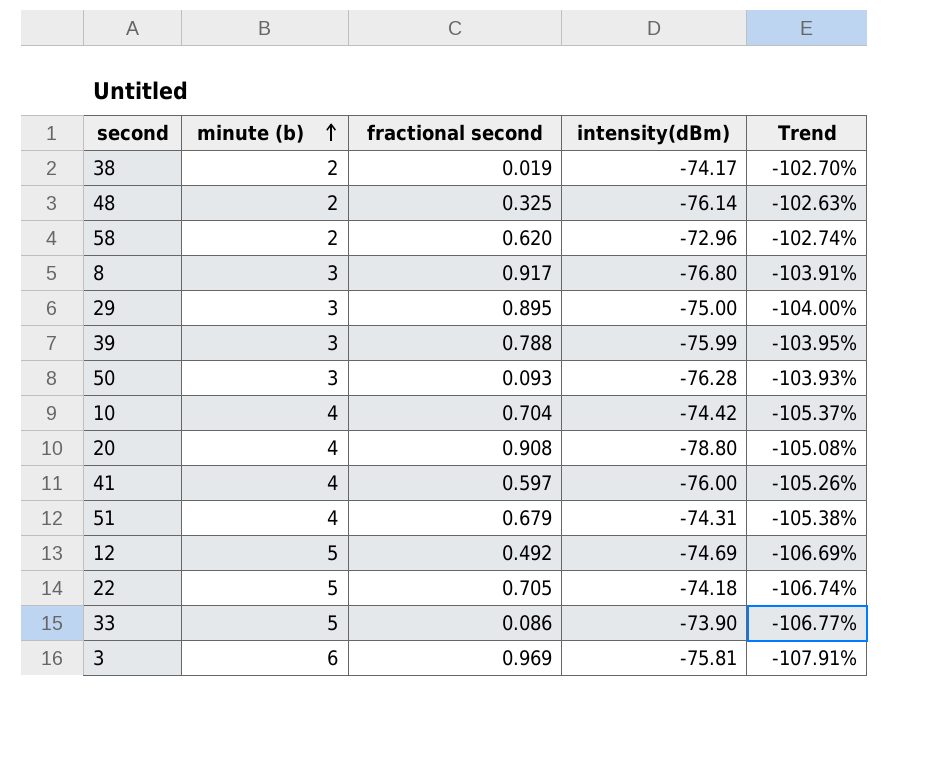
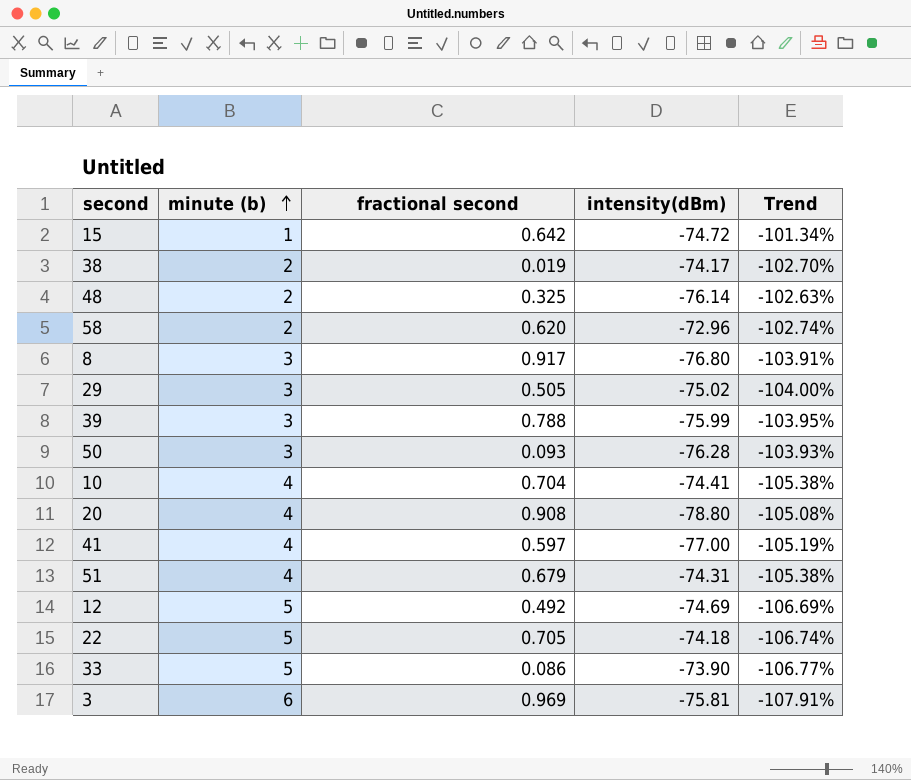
row 15: none -> 1 | 0.642 | -74.72 | -101.34%
29 | fractional second: 0.895 -> 0.505
29 | intensity(dBm): -75.00 -> -75.02
10 | intensity(dBm): -74.42 -> -74.41
10 | Trend: -105.37% -> -105.38%
41 | intensity(dBm): -76.00 -> -77.00
41 | Trend: -105.26% -> -105.19%

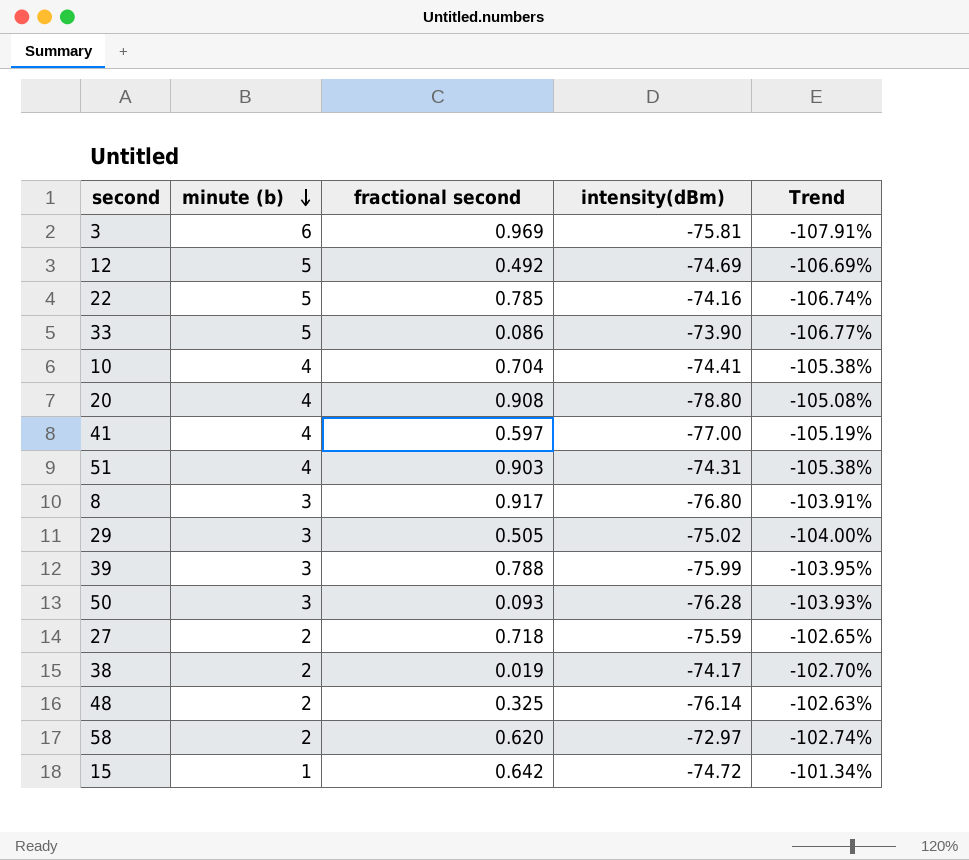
row order: minute (b) ascending -> minute (b) descending
22 | fractional second: 0.705 -> 0.785
22 | intensity(dBm): -74.18 -> -74.16
51 | fractional second: 0.679 -> 0.903
row 27: none -> 2 | 0.718 | -75.59 | -102.65%
58 | intensity(dBm): -72.96 -> -72.97

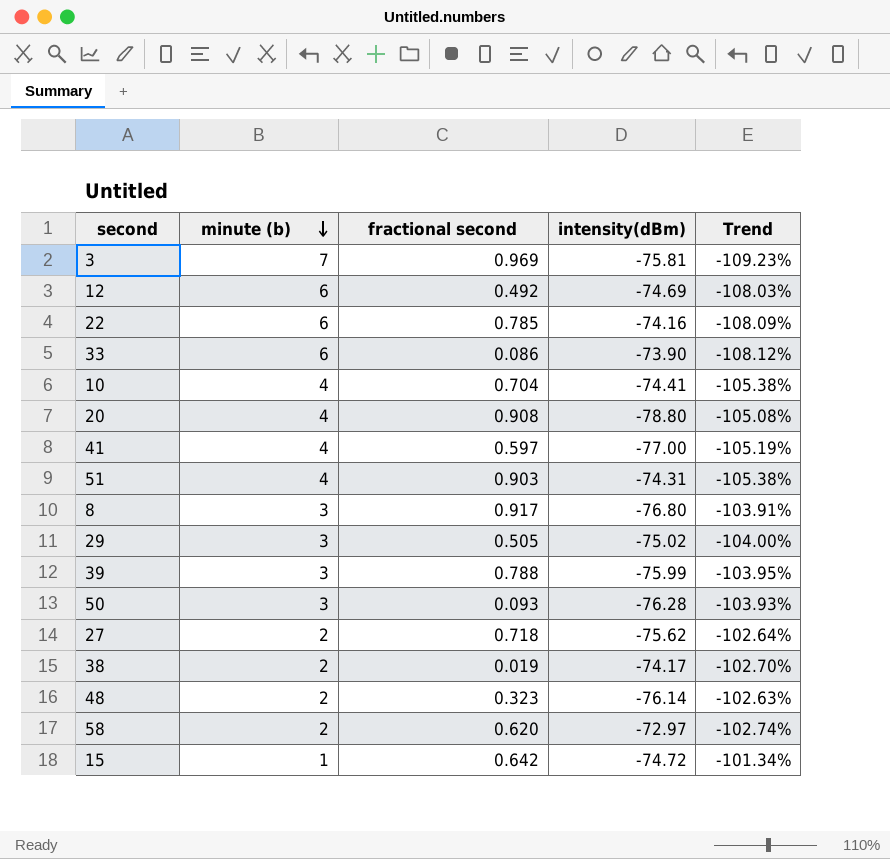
3 | minute (b): 6 -> 7
3 | Trend: -107.91% -> -109.23%
12 | minute (b): 5 -> 6
12 | Trend: -106.69% -> -108.03%
22 | minute (b): 5 -> 6
22 | Trend: -106.74% -> -108.09%
33 | minute (b): 5 -> 6
33 | Trend: -106.77% -> -108.12%
27 | intensity(dBm): -75.59 -> -75.62
27 | Trend: -102.65% -> -102.64%
48 | fractional second: 0.325 -> 0.323

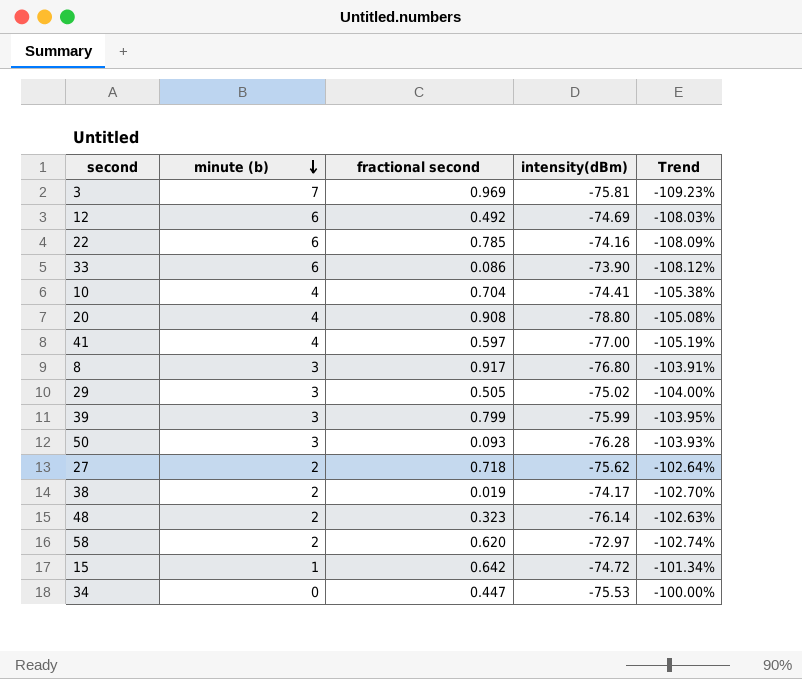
row 51: 4 | 0.903 | -74.31 | -105.38% -> none
39 | fractional second: 0.788 -> 0.799
row 34: none -> 0 | 0.447 | -75.53 | -100.00%

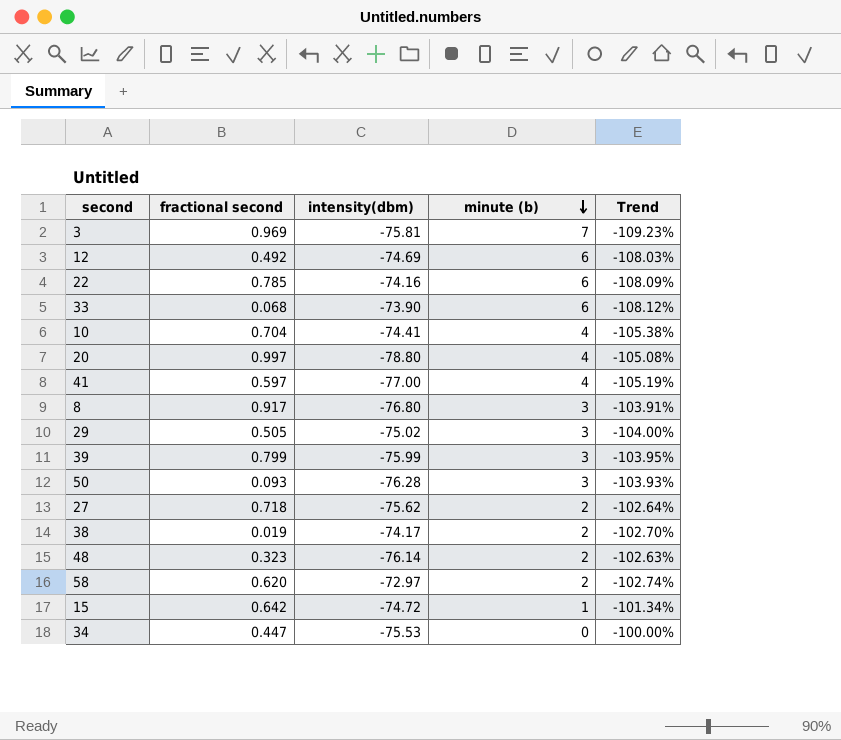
column name: intensity(dBm) -> intensity(dbm)
column minute (b) | position: 2 -> 4
33 | fractional second: 0.086 -> 0.068
20 | fractional second: 0.908 -> 0.997

